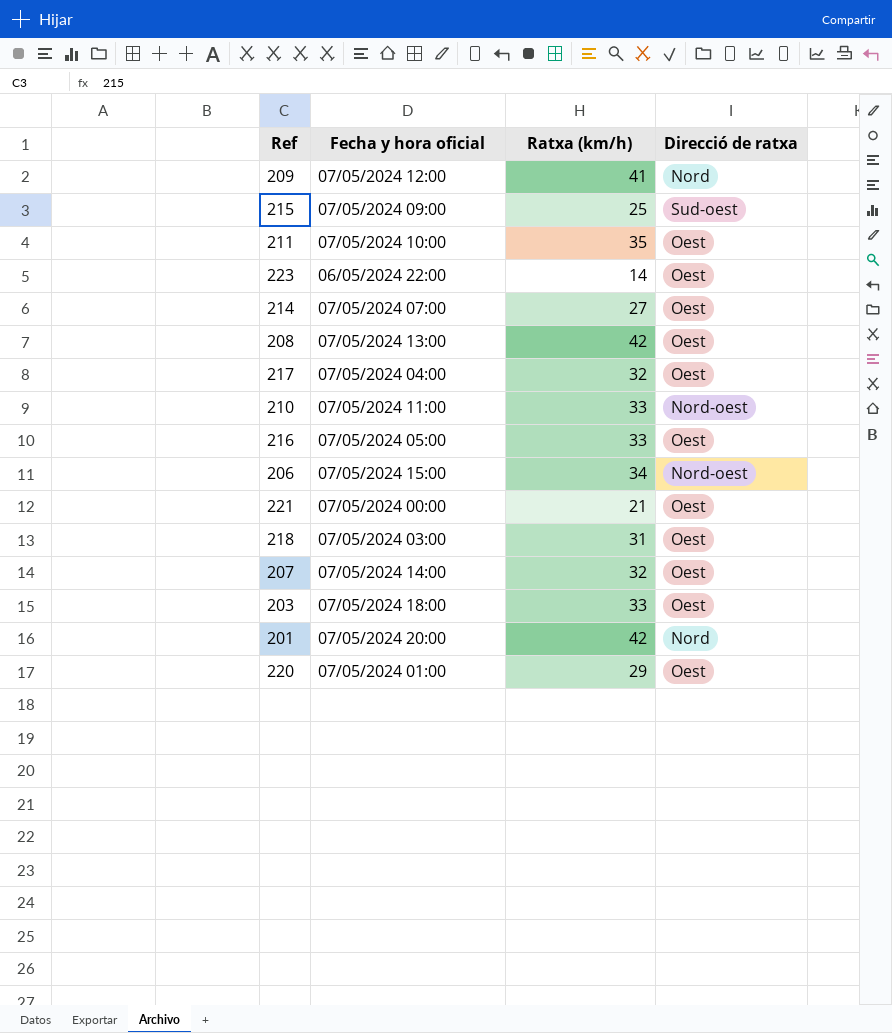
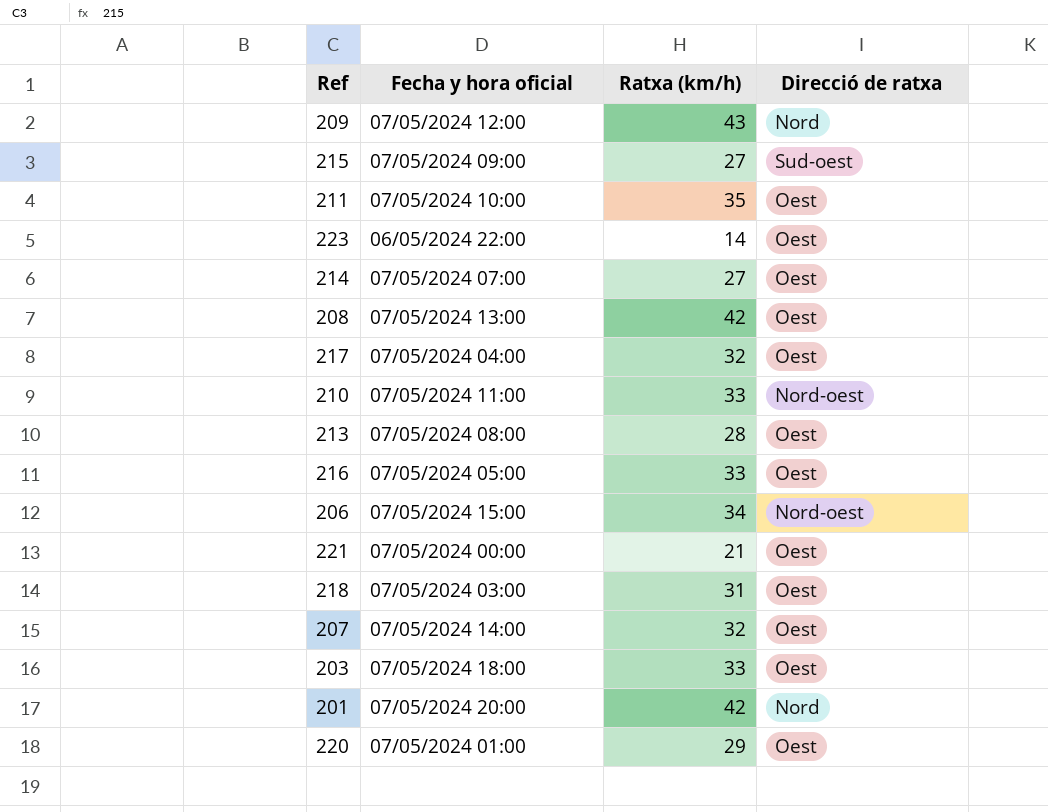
209 | Ratxa (km/h): 41 -> 43
215 | Ratxa (km/h): 25 -> 27
row 213: none -> 07/05/2024 08:00 | 28 | Oest

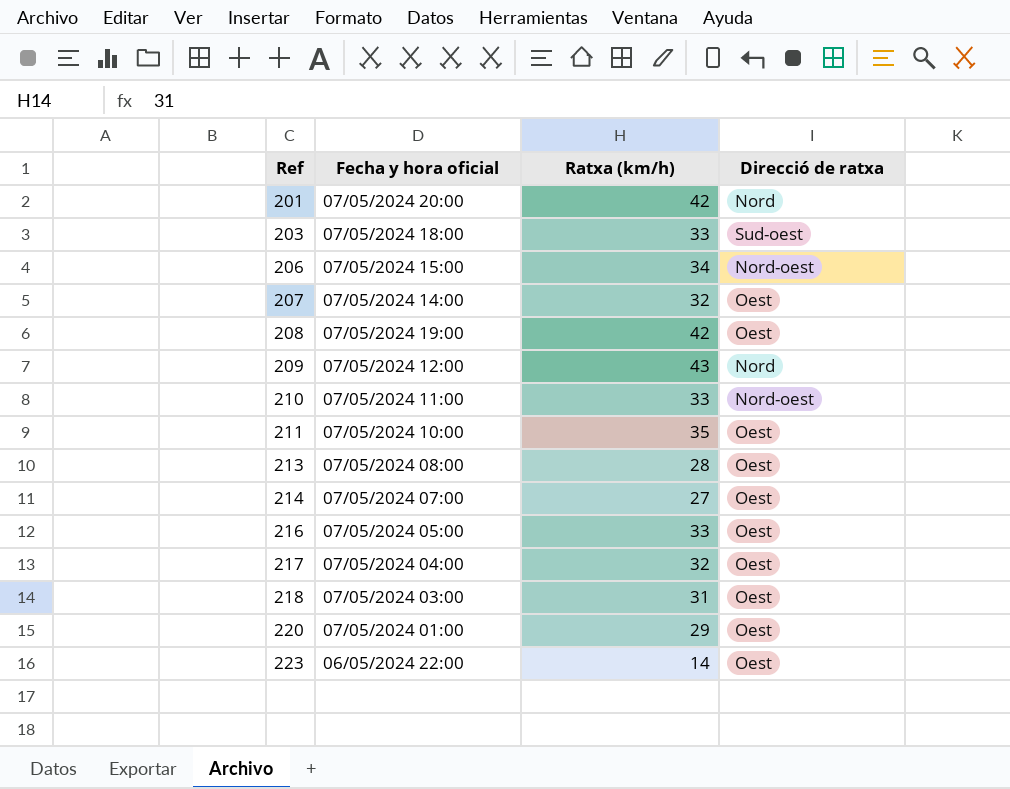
row order: none -> Ref ascending
row 215: 07/05/2024 09:00 | 27 | Sud-oest -> none
row 221: 07/05/2024 00:00 | 21 | Oest -> none
203 | Direcció de ratxa: Oest -> Sud-oest
208 | Fecha y hora oficial: 07/05/2024 13:00 -> 07/05/2024 19:00

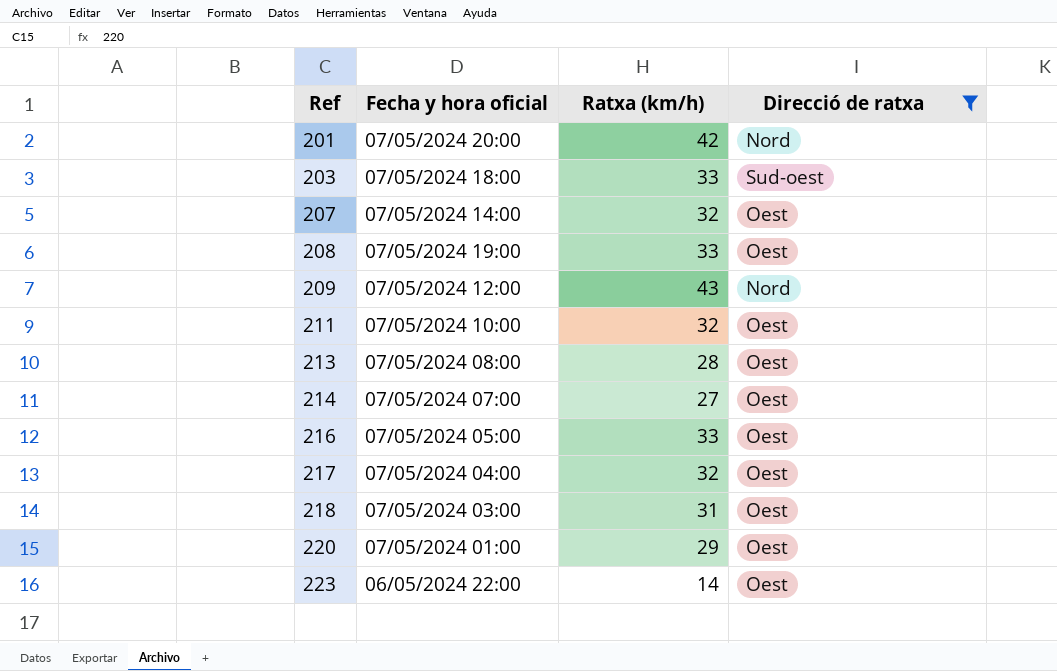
filter: none -> Direcció de ratxa != Nord-oest
208 | Ratxa (km/h): 42 -> 33
211 | Ratxa (km/h): 35 -> 32

